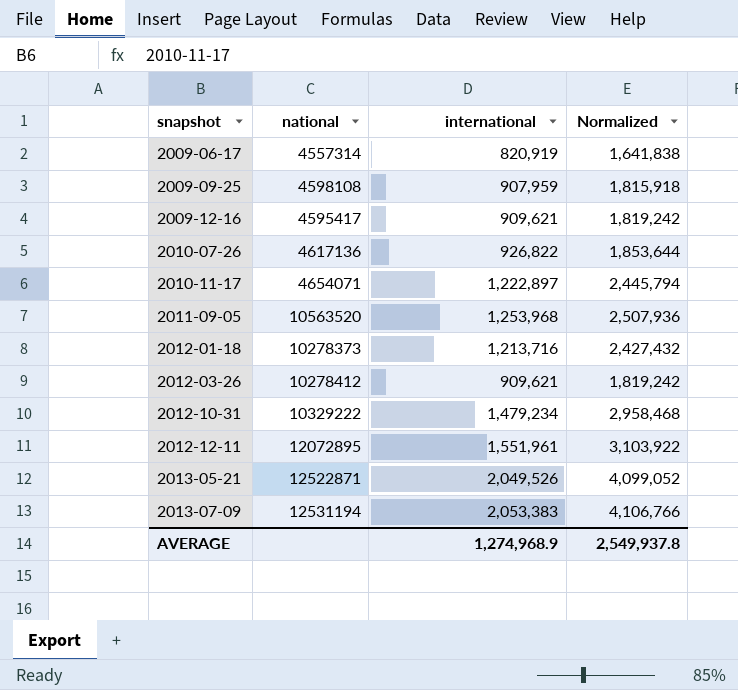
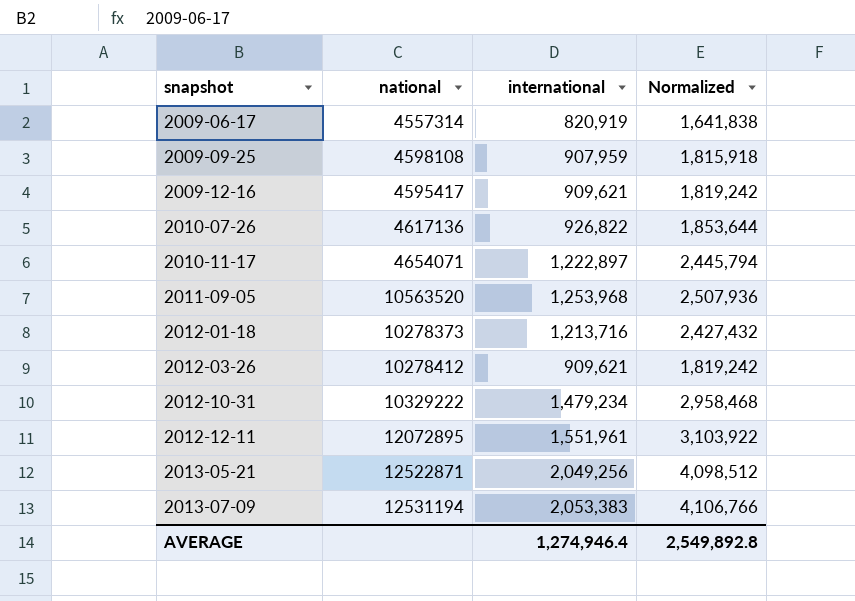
2013-05-21 | international: 2,049,526 -> 2,049,256
2013-05-21 | Normalized: 4,099,052 -> 4,098,512
AVERAGE | international: 1,274,968.9 -> 1,274,946.4
AVERAGE | Normalized: 2,549,937.8 -> 2,549,892.8

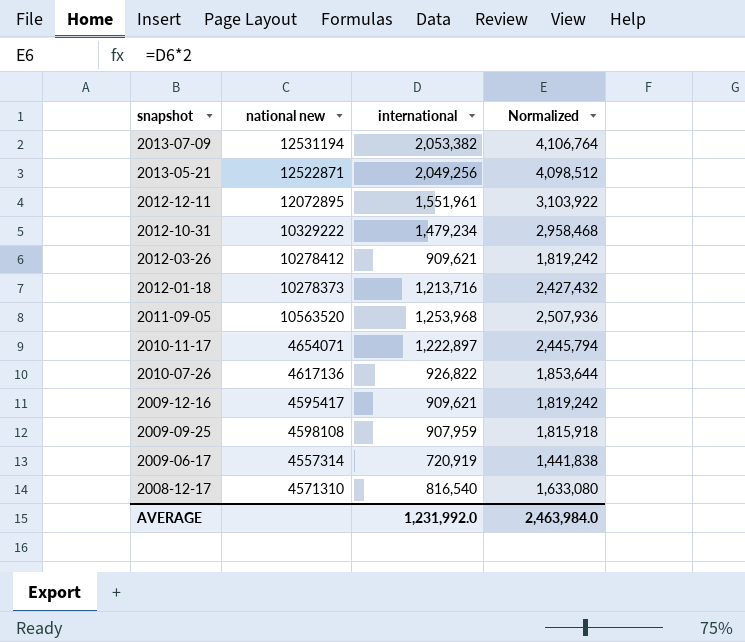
row order: snapshot ascending -> snapshot descending
column name: national -> national new
2013-07-09 | international: 2,053,383 -> 2,053,382
2013-07-09 | Normalized: 4,106,766 -> 4,106,764
2009-06-17 | international: 820,919 -> 720,919
2009-06-17 | Normalized: 1,641,838 -> 1,441,838
row 2008-12-17: none -> 4571310 | 816,540 | 1,633,080
AVERAGE | international: 1,274,946.4 -> 1,231,992.0
AVERAGE | Normalized: 2,549,892.8 -> 2,463,984.0

